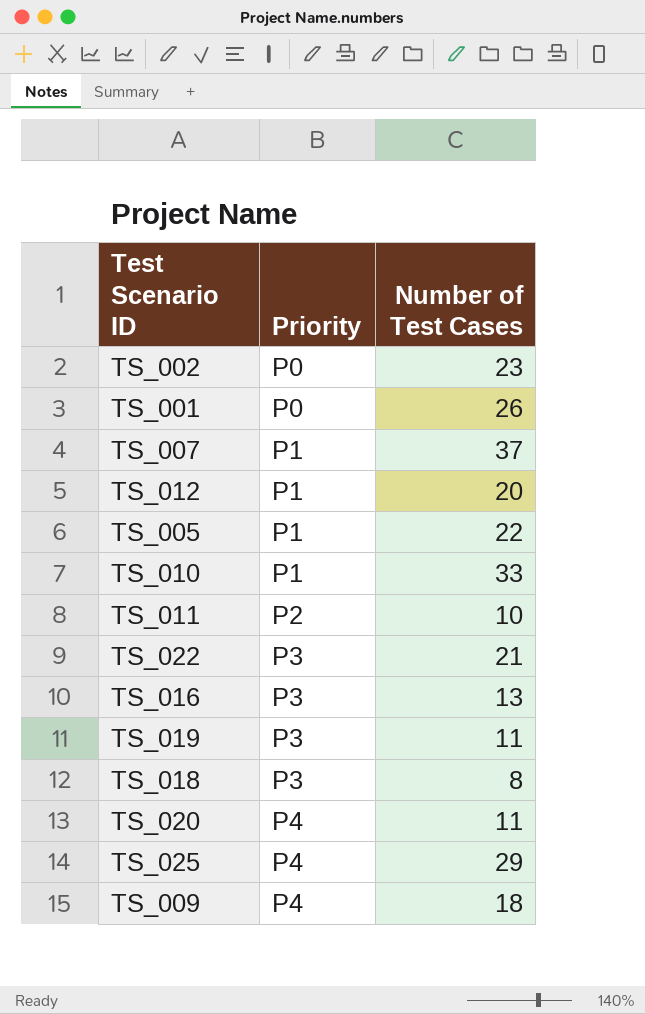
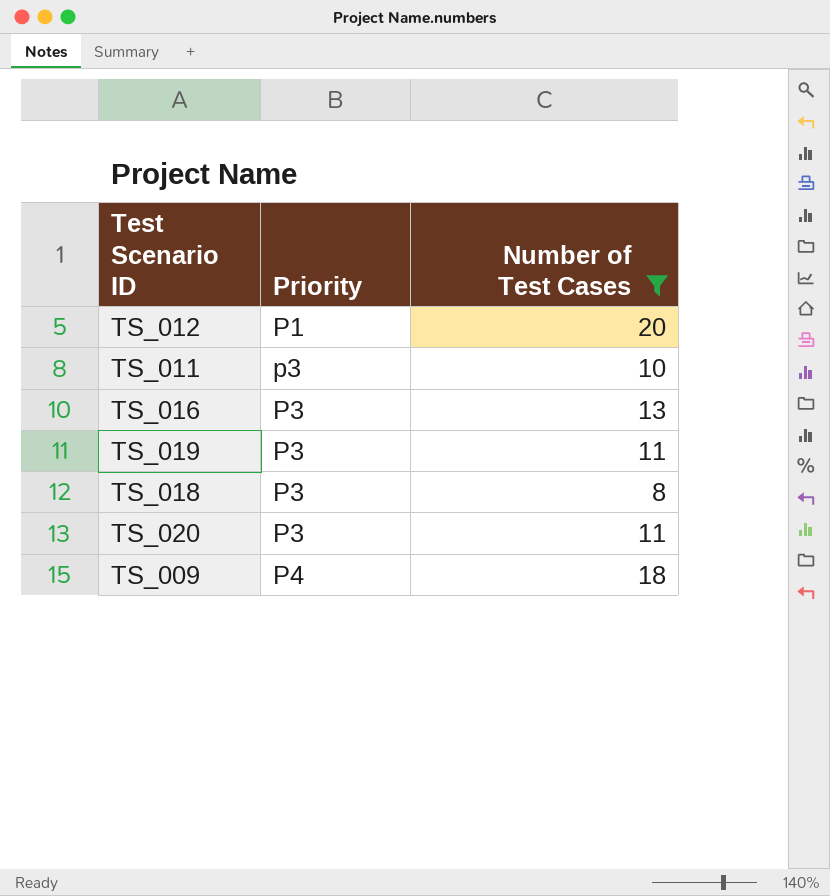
filter: none -> Number of Test Cases <= 20
TS_011 | Priority: P2 -> p3
TS_020 | Priority: P4 -> P3

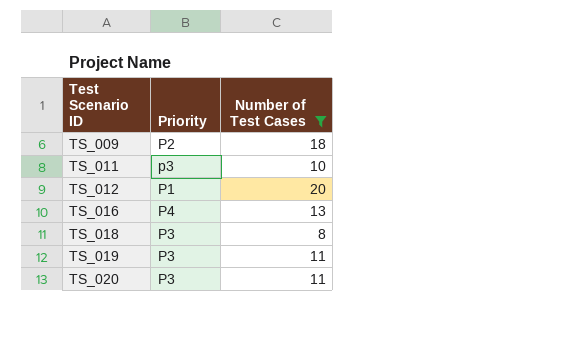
row order: Priority ascending -> Test Scenario ID ascending
TS_009 | Priority: P4 -> P2
TS_016 | Priority: P3 -> P4

